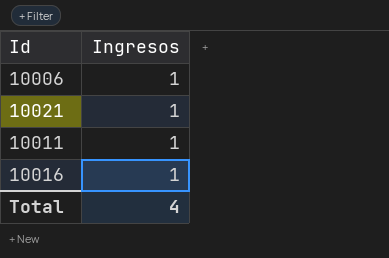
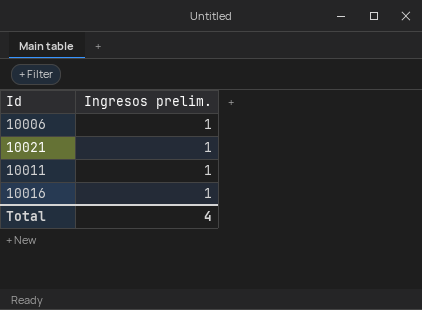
column name: Ingresos -> Ingresos prelim.

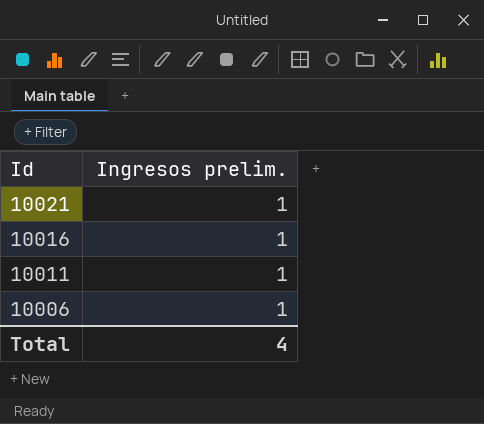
row order: none -> Id descending

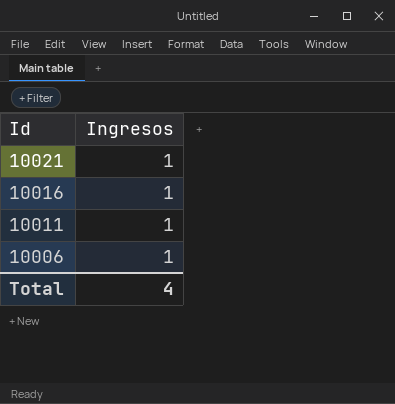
column name: Ingresos prelim. -> Ingresos

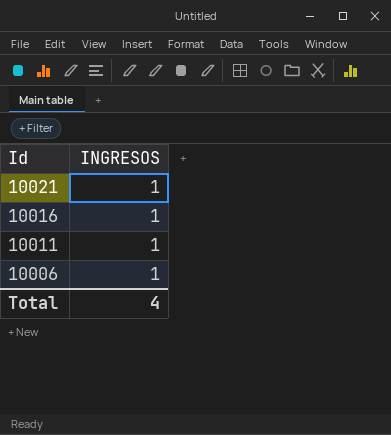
column name: Ingresos -> INGRESOS

